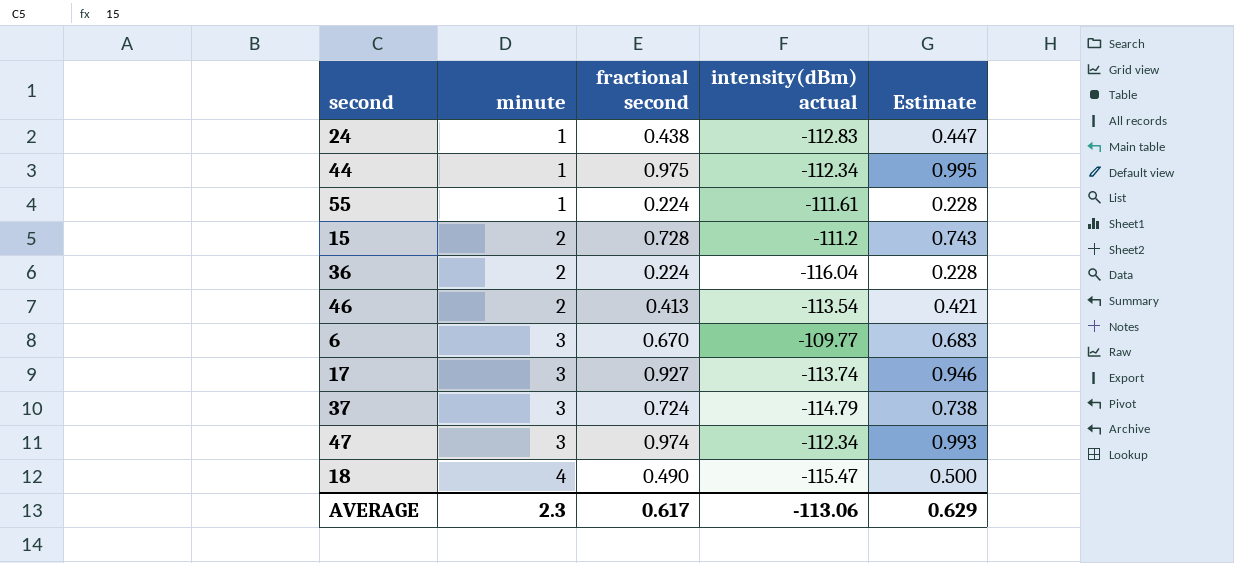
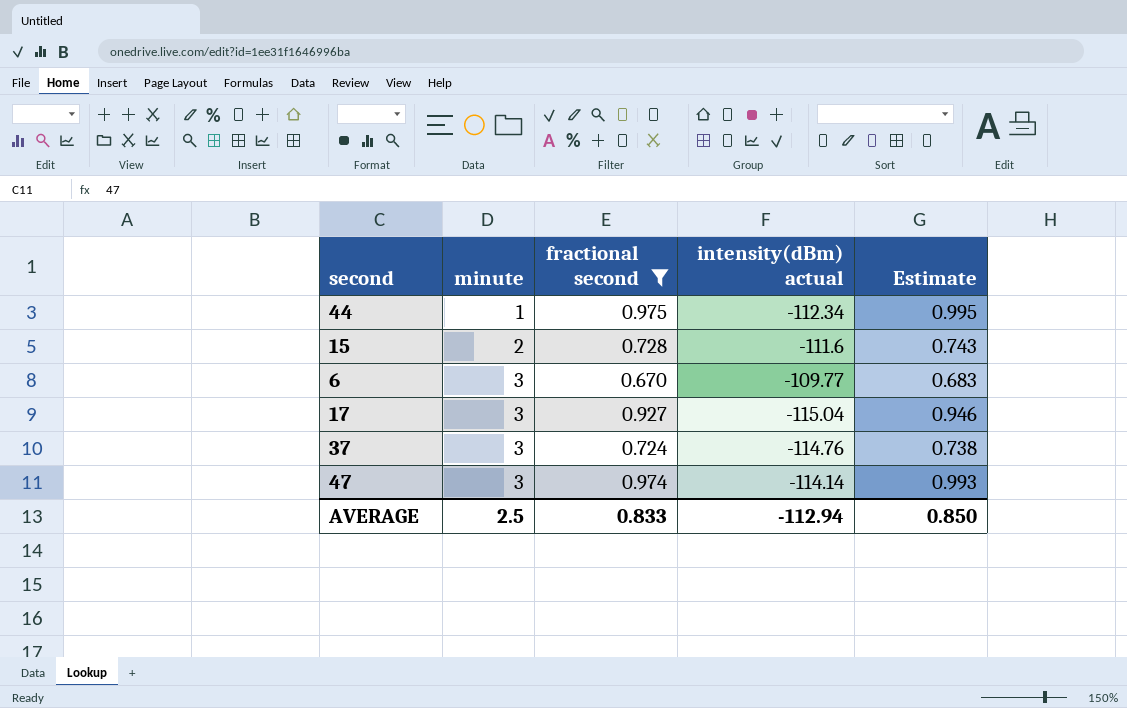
filter: none -> fractional second >= 0.670
15 | intensity(dBm) actual: -111.2 -> -111.6
17 | intensity(dBm) actual: -113.74 -> -115.04
37 | intensity(dBm) actual: -114.79 -> -114.76
47 | intensity(dBm) actual: -112.34 -> -114.14
AVERAGE | minute: 2.3 -> 2.5
AVERAGE | fractional second: 0.617 -> 0.833
AVERAGE | intensity(dBm) actual: -113.06 -> -112.94
AVERAGE | Estimate: 0.629 -> 0.850

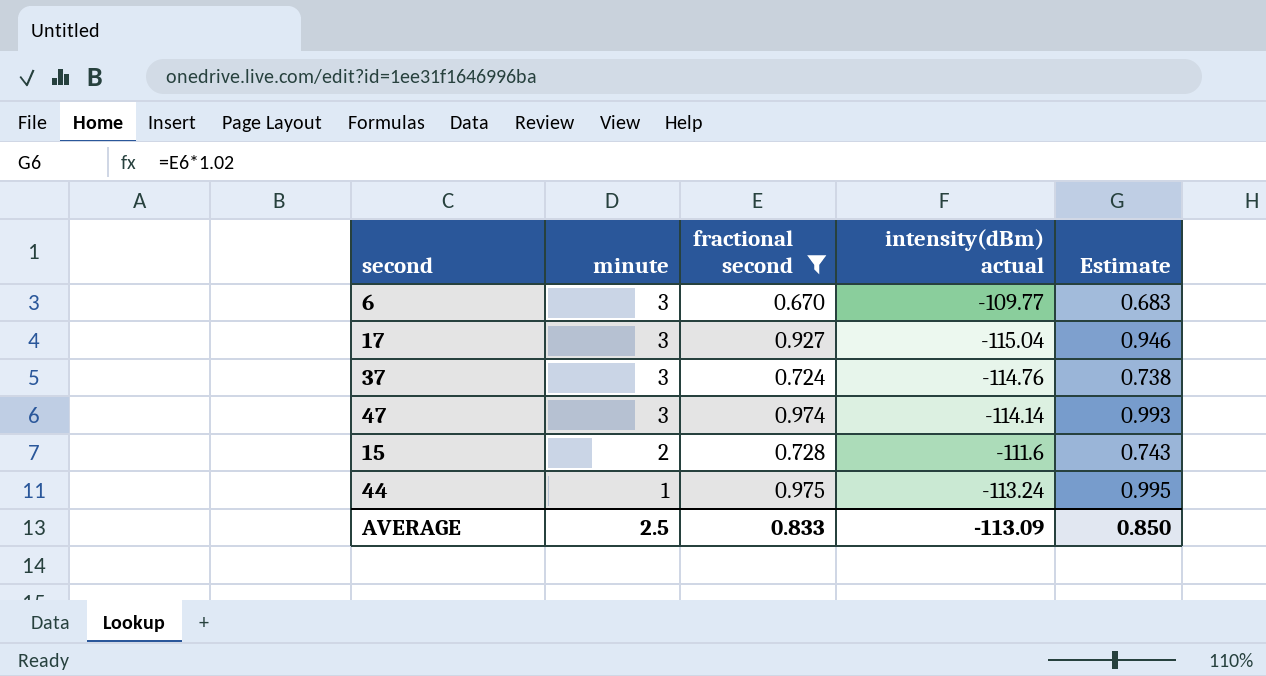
row order: minute ascending -> minute descending
44 | intensity(dBm) actual: -112.34 -> -113.24
AVERAGE | intensity(dBm) actual: -112.94 -> -113.09

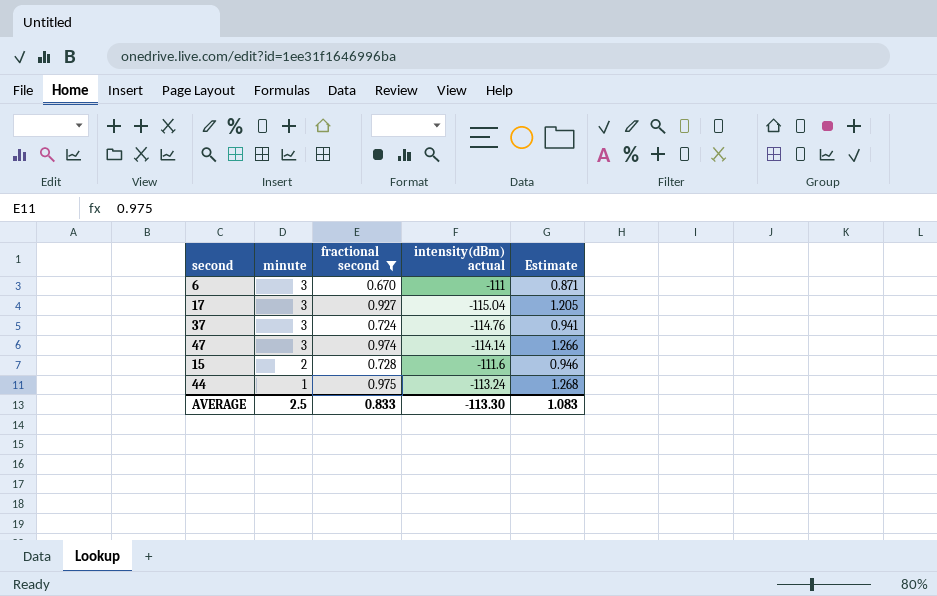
column Estimate | formula: [fractional second] * 1.02 -> [fractional second] * 1.3
6 | intensity(dBm) actual: -109.77 -> -111
AVERAGE | intensity(dBm) actual: -113.09 -> -113.30
AVERAGE | Estimate: 0.850 -> 1.083

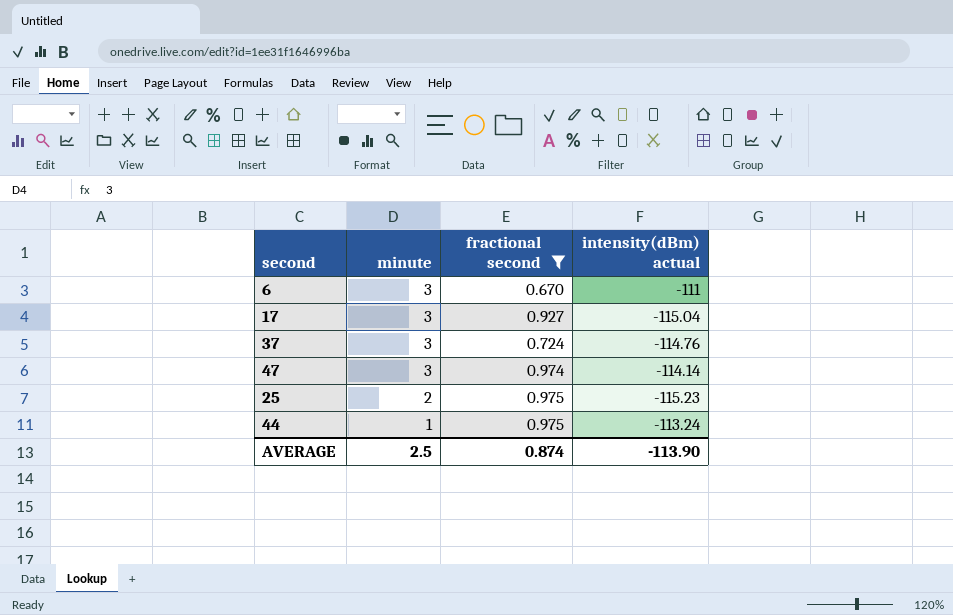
column Estimate | formula: [fractional second] * 1.3 -> none
row 15: 2 | 0.728 | -111.6 | 0.946 -> none
row 25: none -> 2 | 0.975 | -115.23
AVERAGE | fractional second: 0.833 -> 0.874
AVERAGE | intensity(dBm) actual: -113.30 -> -113.90

